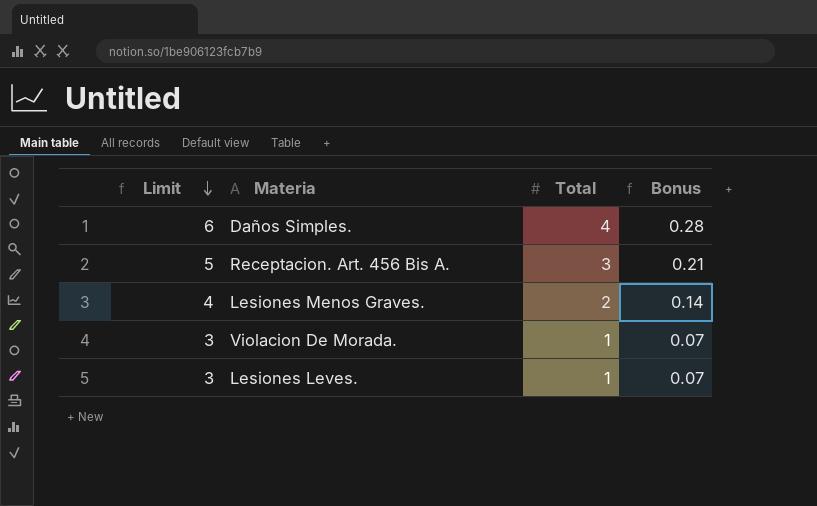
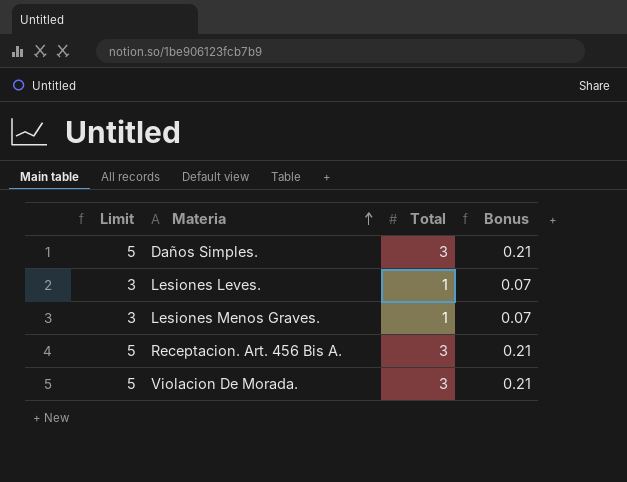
row order: Limit descending -> Materia ascending
Daños Simples. | Limit: 6 -> 5
Daños Simples. | Total: 4 -> 3
Daños Simples. | Bonus: 0.28 -> 0.21
Lesiones Menos Graves. | Limit: 4 -> 3
Lesiones Menos Graves. | Total: 2 -> 1
Lesiones Menos Graves. | Bonus: 0.14 -> 0.07
Violacion De Morada. | Limit: 3 -> 5
Violacion De Morada. | Total: 1 -> 3
Violacion De Morada. | Bonus: 0.07 -> 0.21

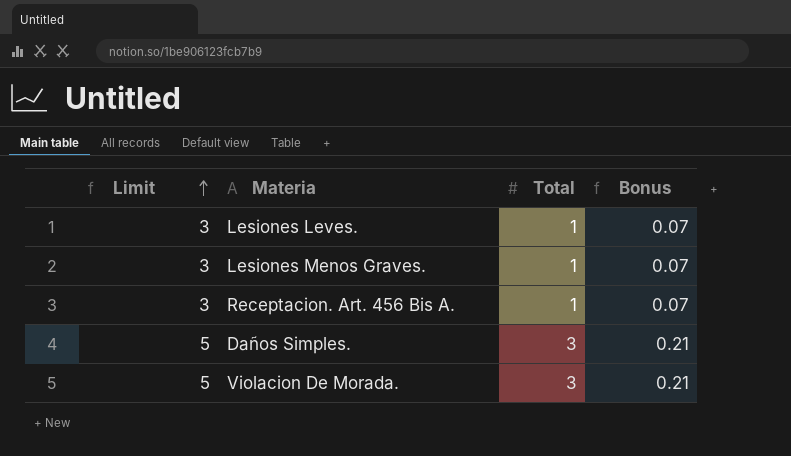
row order: Materia ascending -> Limit ascending
Receptacion. Art. 456 Bis A. | Limit: 5 -> 3
Receptacion. Art. 456 Bis A. | Total: 3 -> 1
Receptacion. Art. 456 Bis A. | Bonus: 0.21 -> 0.07

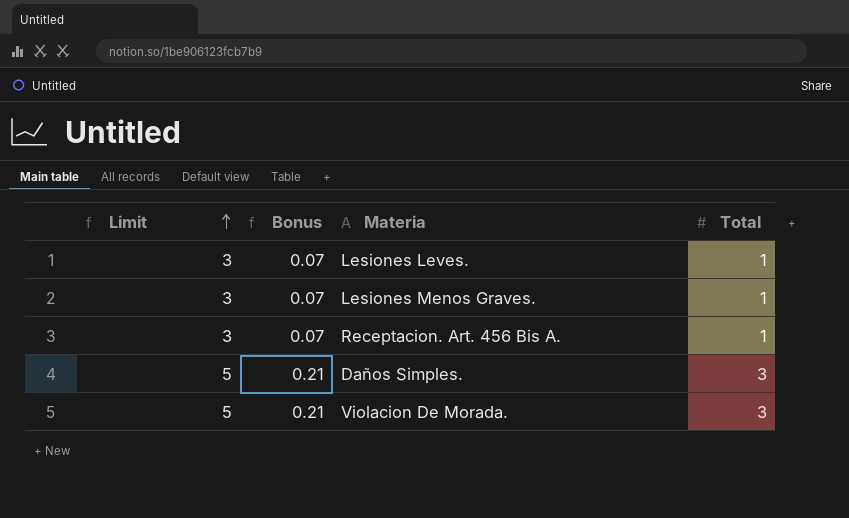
column Bonus | position: 4 -> 2

